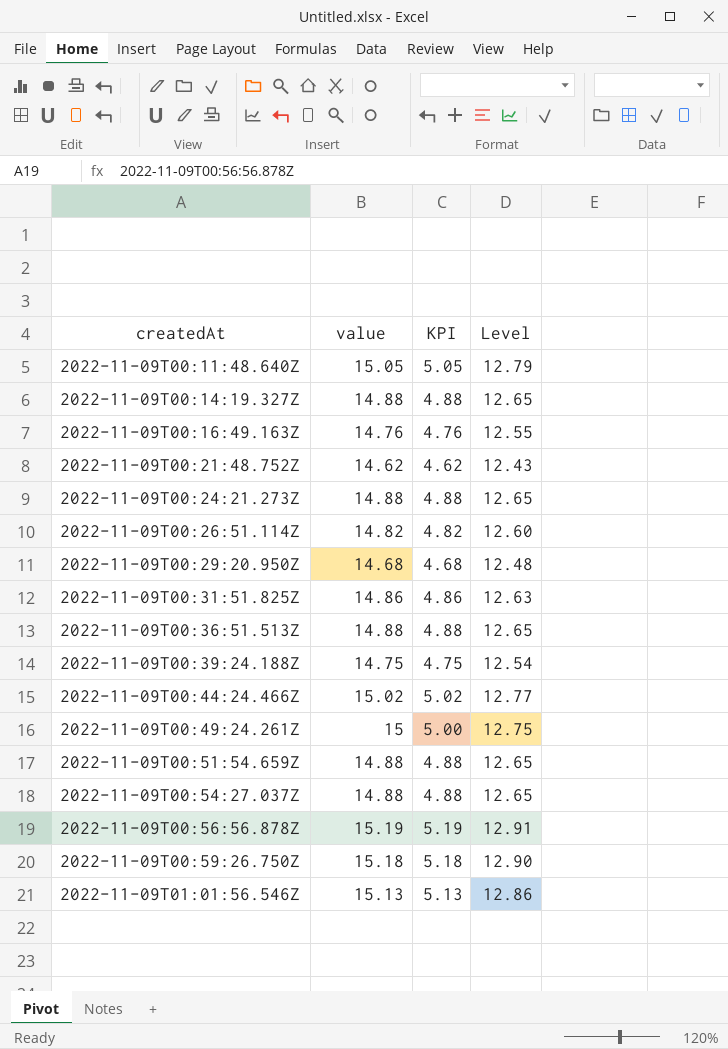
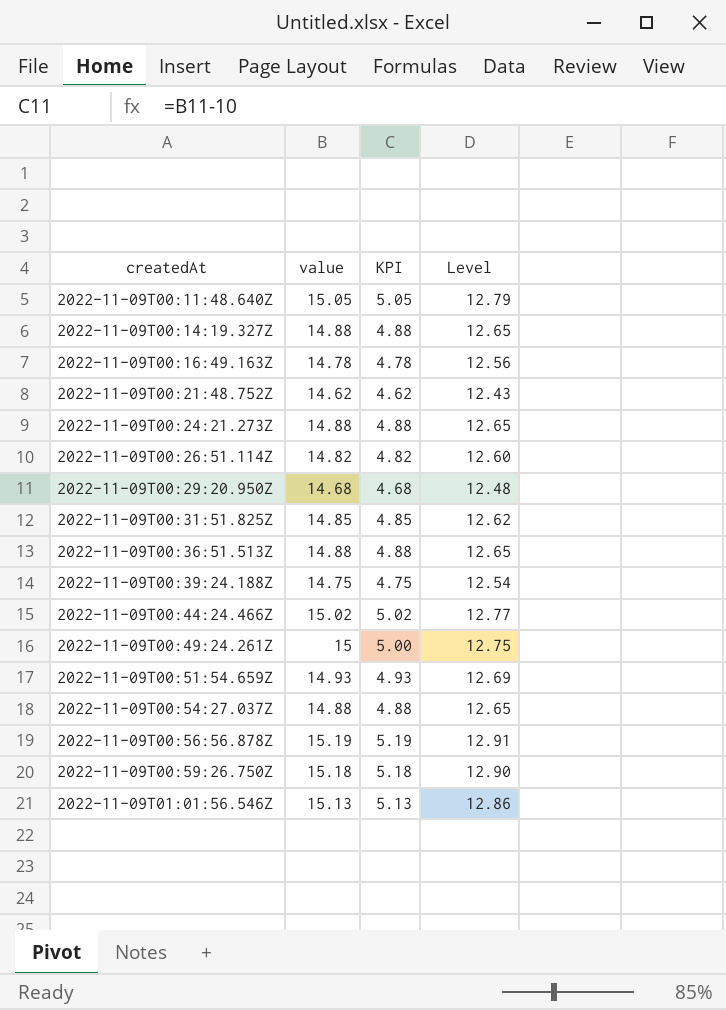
2022-11-09T00:16:49.163Z | value: 14.76 -> 14.78
2022-11-09T00:16:49.163Z | KPI: 4.76 -> 4.78
2022-11-09T00:16:49.163Z | Level: 12.55 -> 12.56
2022-11-09T00:31:51.825Z | value: 14.86 -> 14.85
2022-11-09T00:31:51.825Z | KPI: 4.86 -> 4.85
2022-11-09T00:31:51.825Z | Level: 12.63 -> 12.62
2022-11-09T00:51:54.659Z | value: 14.88 -> 14.93
2022-11-09T00:51:54.659Z | KPI: 4.88 -> 4.93
2022-11-09T00:51:54.659Z | Level: 12.65 -> 12.69

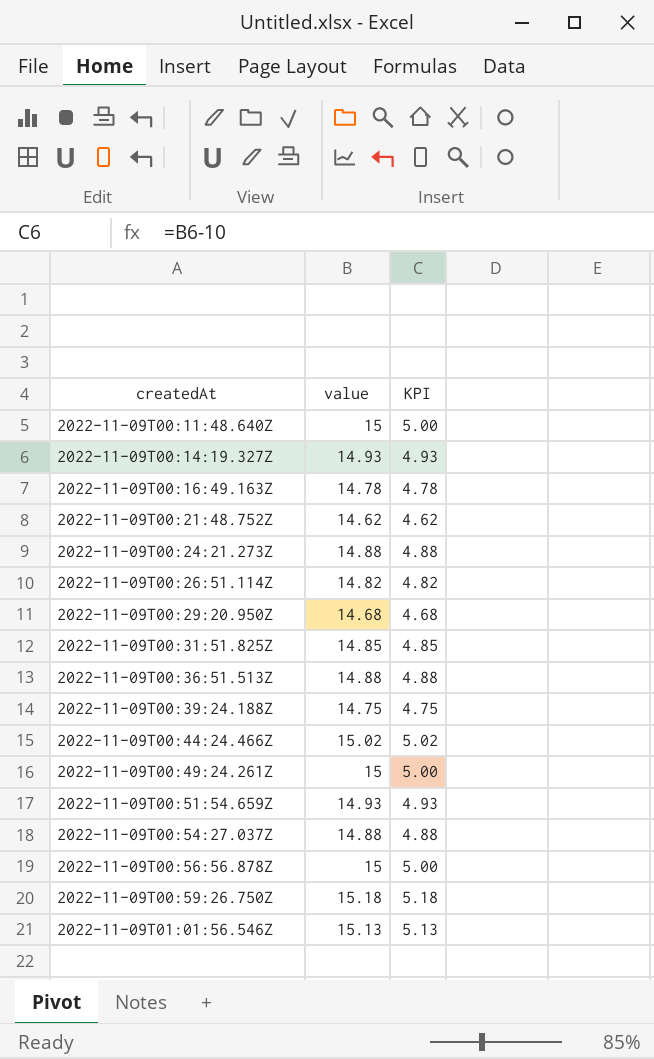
column Level | formula: [value] * 0.85 -> none
2022-11-09T00:11:48.640Z | value: 15.05 -> 15
2022-11-09T00:11:48.640Z | KPI: 5.05 -> 5.00
2022-11-09T00:14:19.327Z | value: 14.88 -> 14.93
2022-11-09T00:14:19.327Z | KPI: 4.88 -> 4.93
2022-11-09T00:56:56.878Z | value: 15.19 -> 15
2022-11-09T00:56:56.878Z | KPI: 5.19 -> 5.00

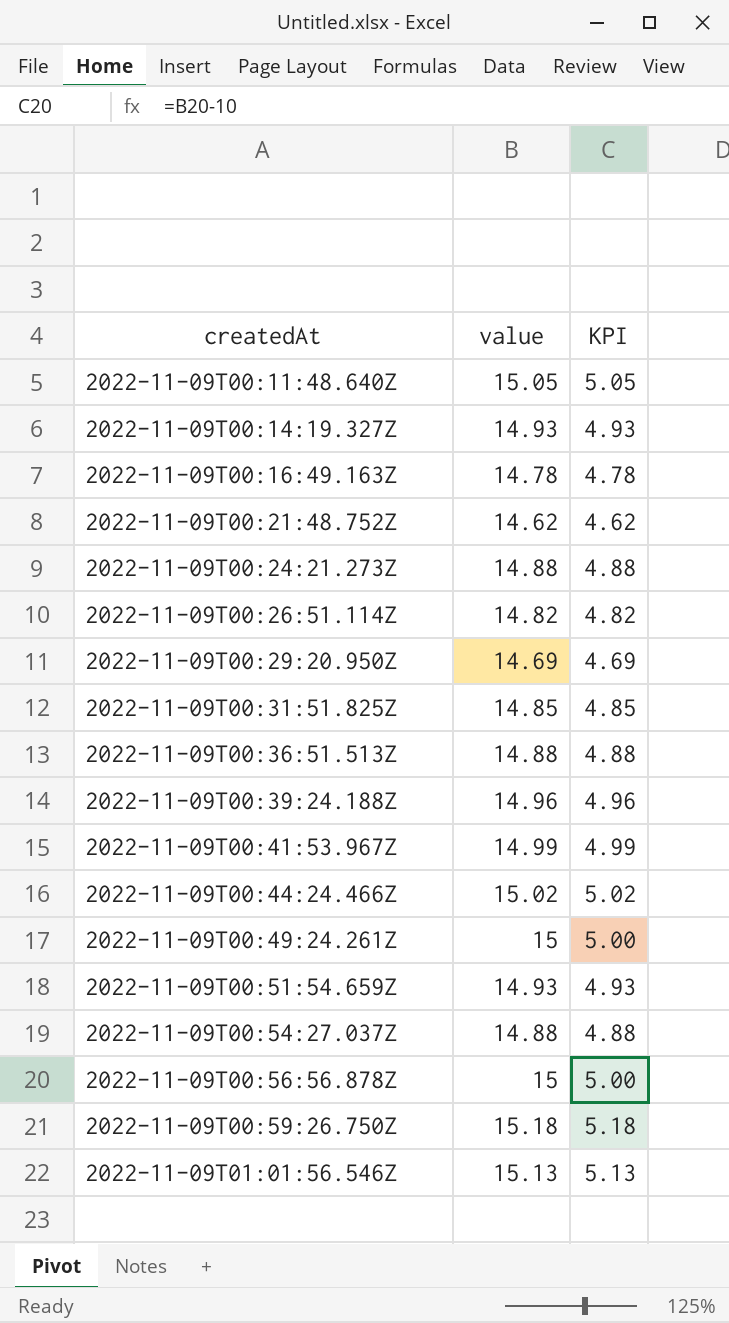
2022-11-09T00:11:48.640Z | value: 15 -> 15.05
2022-11-09T00:11:48.640Z | KPI: 5.00 -> 5.05
2022-11-09T00:29:20.950Z | value: 14.68 -> 14.69
2022-11-09T00:29:20.950Z | KPI: 4.68 -> 4.69
2022-11-09T00:39:24.188Z | value: 14.75 -> 14.96
2022-11-09T00:39:24.188Z | KPI: 4.75 -> 4.96
row 2022-11-09T00:41:53.967Z: none -> 14.99 | 4.99

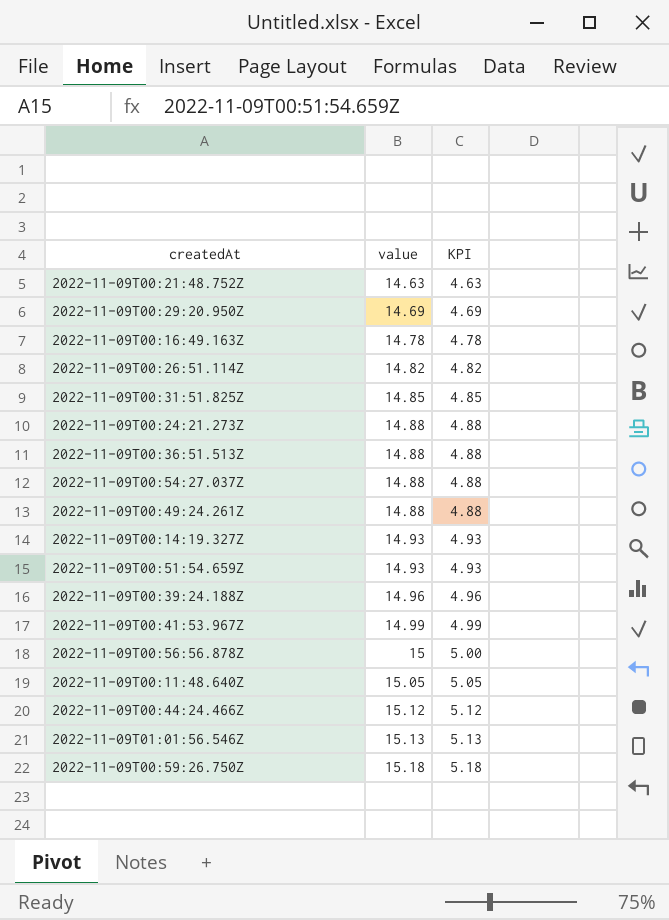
row order: createdAt ascending -> value ascending
2022-11-09T00:21:48.752Z | value: 14.62 -> 14.63
2022-11-09T00:21:48.752Z | KPI: 4.62 -> 4.63
2022-11-09T00:49:24.261Z | value: 15 -> 14.88
2022-11-09T00:49:24.261Z | KPI: 5.00 -> 4.88
2022-11-09T00:44:24.466Z | value: 15.02 -> 15.12
2022-11-09T00:44:24.466Z | KPI: 5.02 -> 5.12

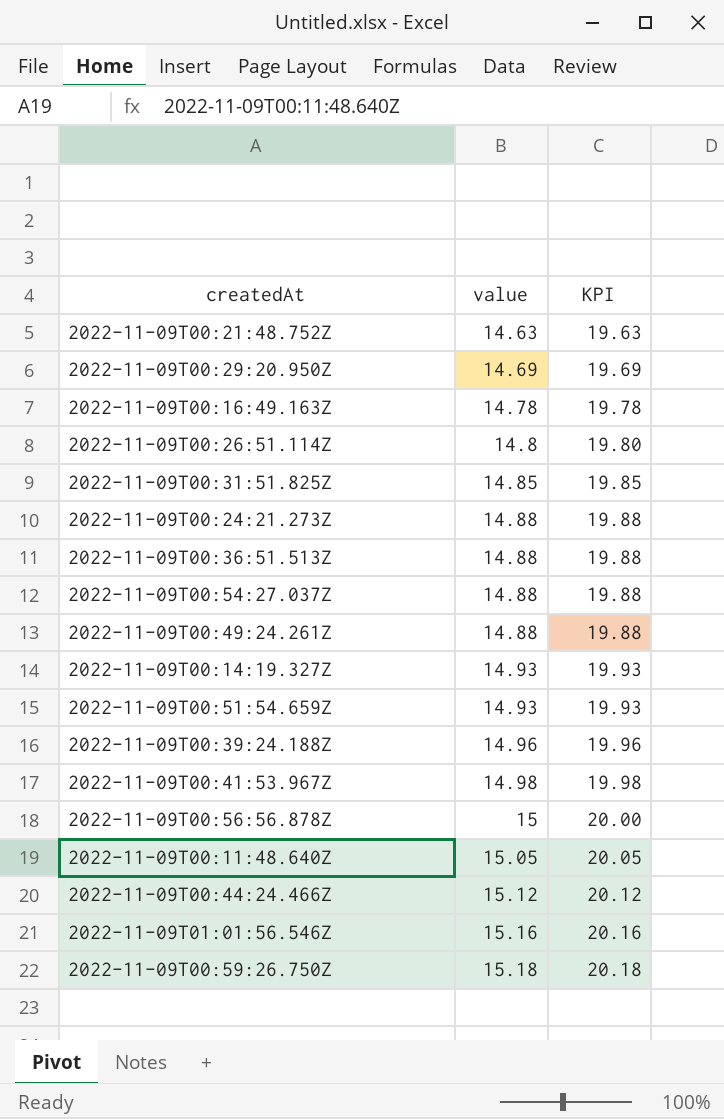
column KPI | formula: [value] - 10 -> [value] + 5
2022-11-09T00:26:51.114Z | value: 14.82 -> 14.8
2022-11-09T00:41:53.967Z | value: 14.99 -> 14.98
2022-11-09T01:01:56.546Z | value: 15.13 -> 15.16

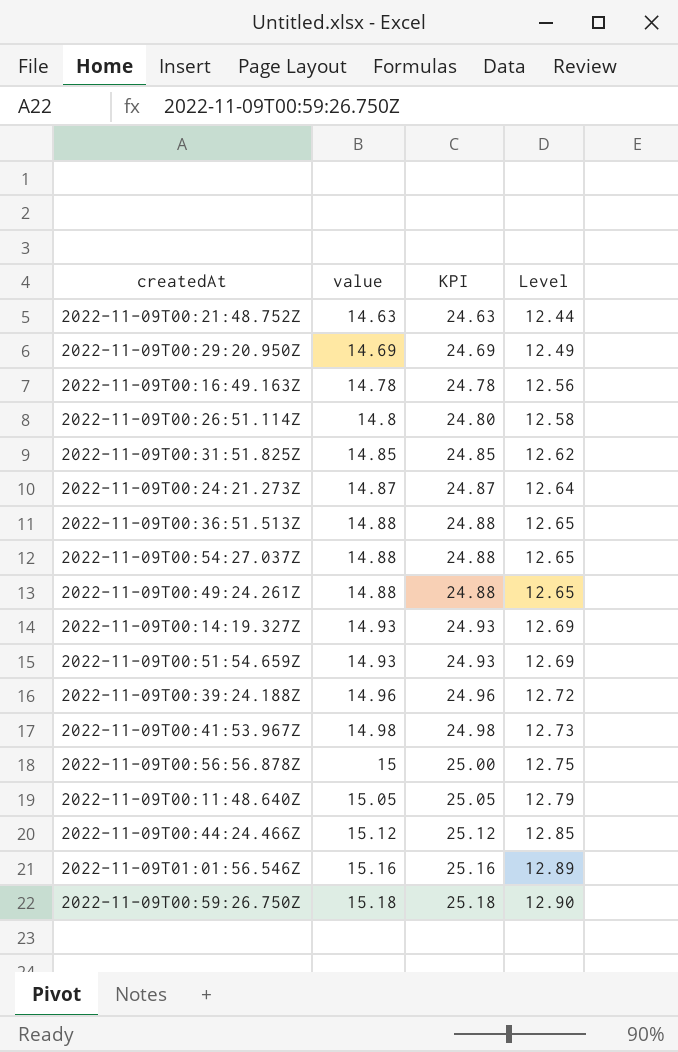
column KPI | formula: [value] + 5 -> [value] + 10
column Level | formula: none -> [value] * 0.85
2022-11-09T00:24:21.273Z | value: 14.88 -> 14.87

